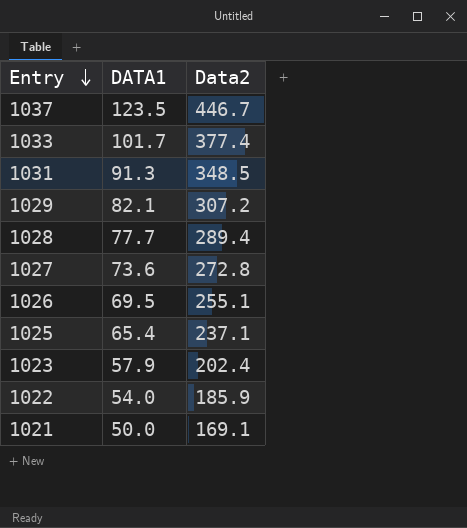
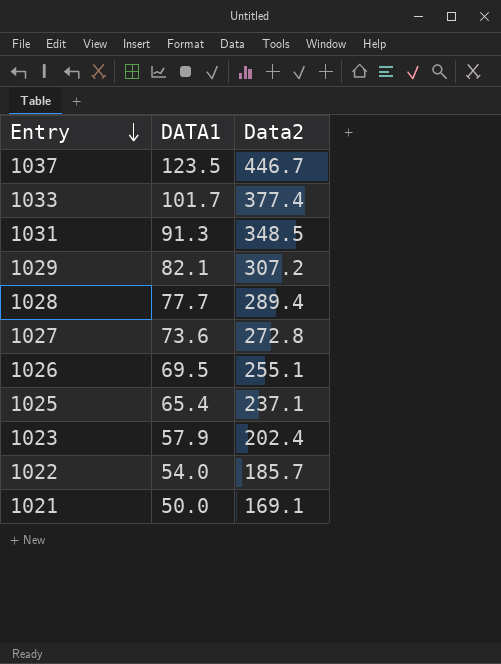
1022 | Data2: 185.9 -> 185.7

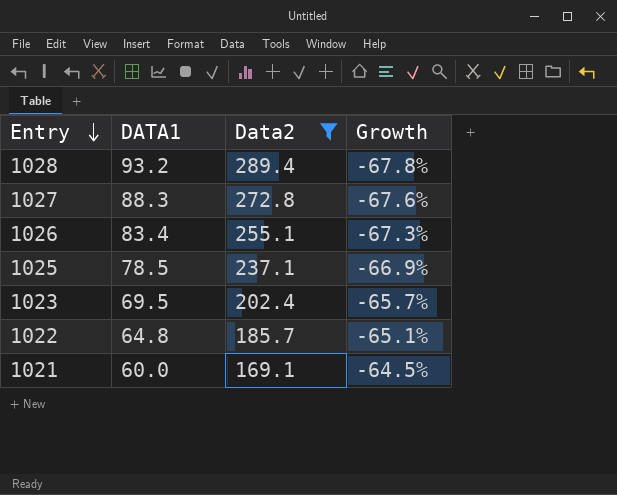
filter: none -> Data2 <= 289.4
column Growth | formula: none -> ([DATA1] - [Data2]) / [Data2]
1028 | DATA1: 77.7 -> 93.2
1027 | DATA1: 73.6 -> 88.3
1026 | DATA1: 69.5 -> 83.4
1025 | DATA1: 65.4 -> 78.5
1023 | DATA1: 57.9 -> 69.5
1022 | DATA1: 54.0 -> 64.8
1021 | DATA1: 50.0 -> 60.0

